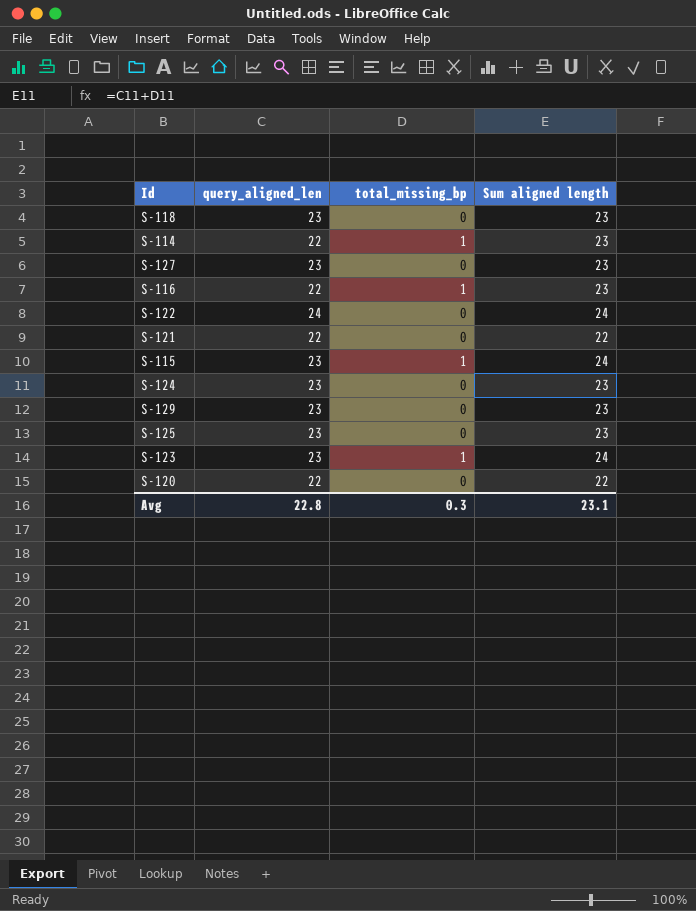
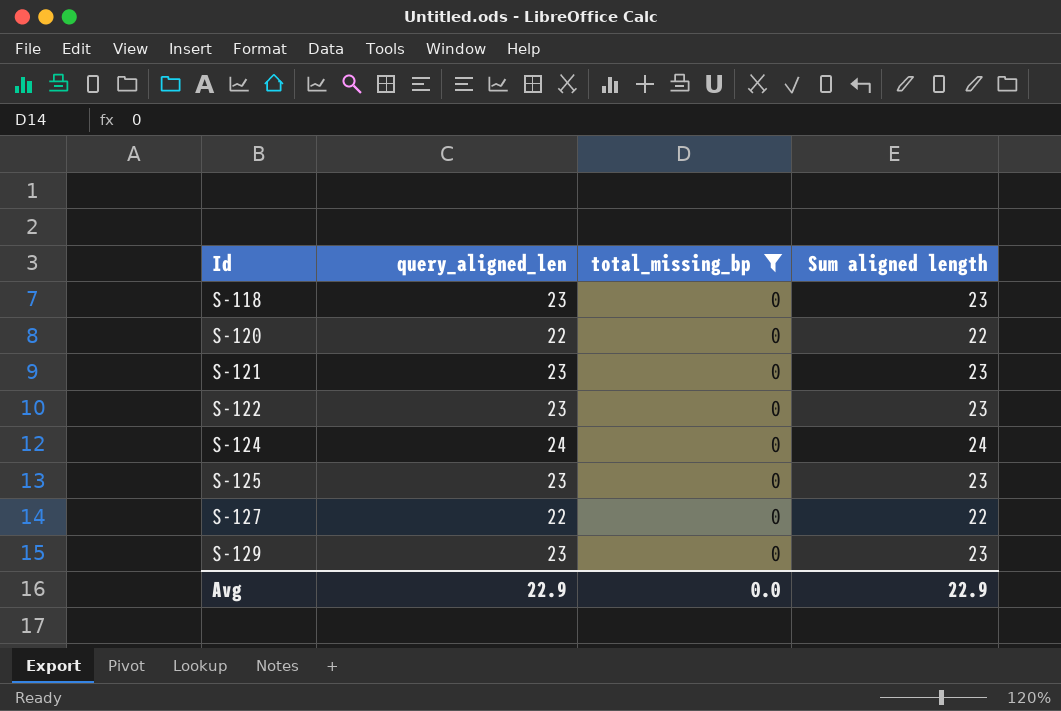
filter: none -> total_missing_bp = 0
row order: none -> Id ascending
S-121 | query_aligned_len: 22 -> 23
S-121 | Sum aligned length: 22 -> 23
S-122 | query_aligned_len: 24 -> 23
S-122 | Sum aligned length: 24 -> 23
S-124 | query_aligned_len: 23 -> 24
S-124 | Sum aligned length: 23 -> 24
S-127 | query_aligned_len: 23 -> 22
S-127 | Sum aligned length: 23 -> 22
Avg | query_aligned_len: 22.8 -> 22.9
Avg | total_missing_bp: 0.3 -> 0.0
Avg | Sum aligned length: 23.1 -> 22.9

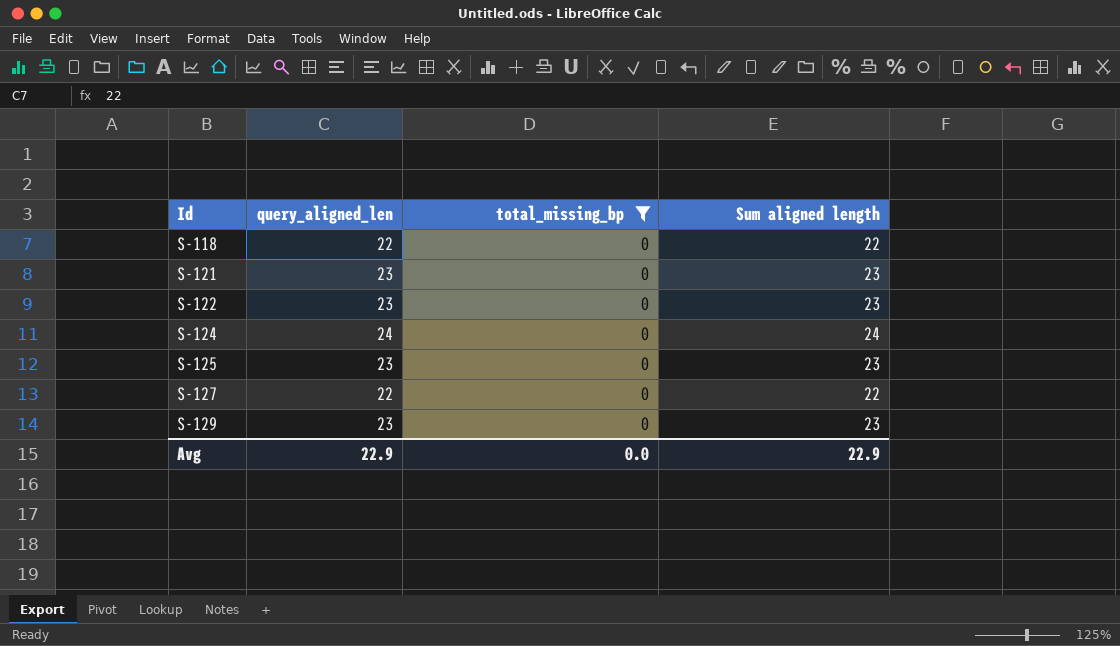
row S-120: 22 | 0 | 22 -> none
S-118 | query_aligned_len: 23 -> 22
S-118 | Sum aligned length: 23 -> 22

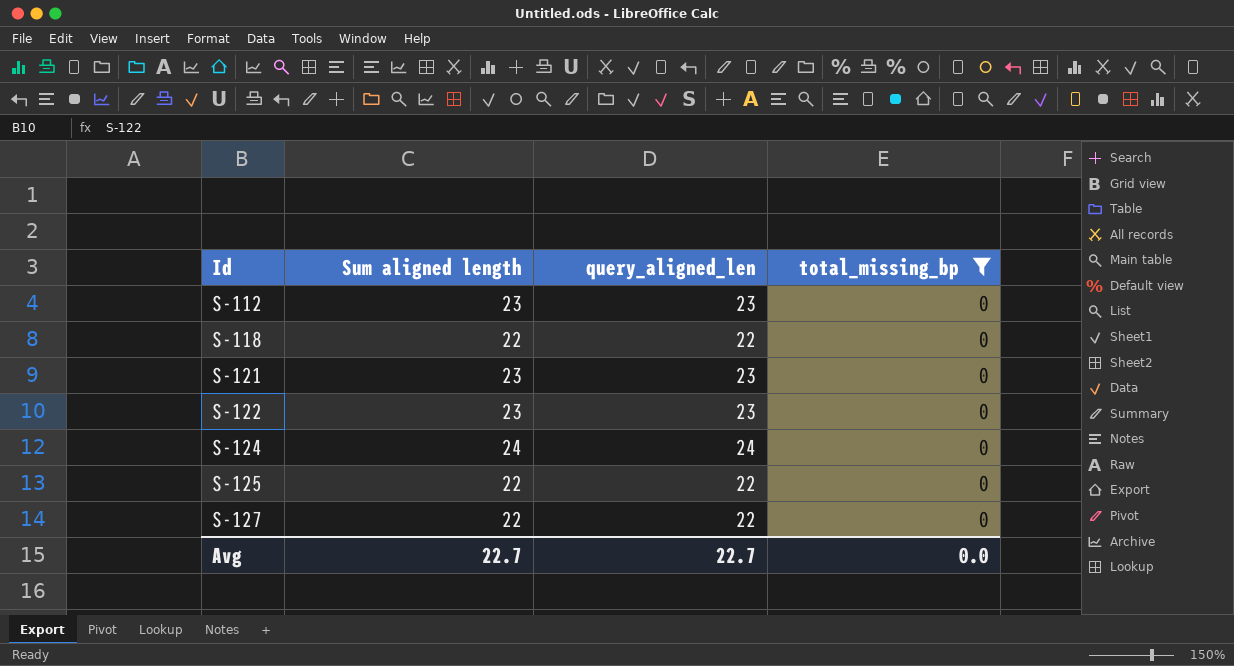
column Sum aligned length | position: 4 -> 2
row S-129: 23 | 0 | 23 -> none
row S-112: none -> 23 | 23 | 0
S-125 | Sum aligned length: 23 -> 22
S-125 | query_aligned_len: 23 -> 22
Avg | Sum aligned length: 22.9 -> 22.7
Avg | query_aligned_len: 22.9 -> 22.7

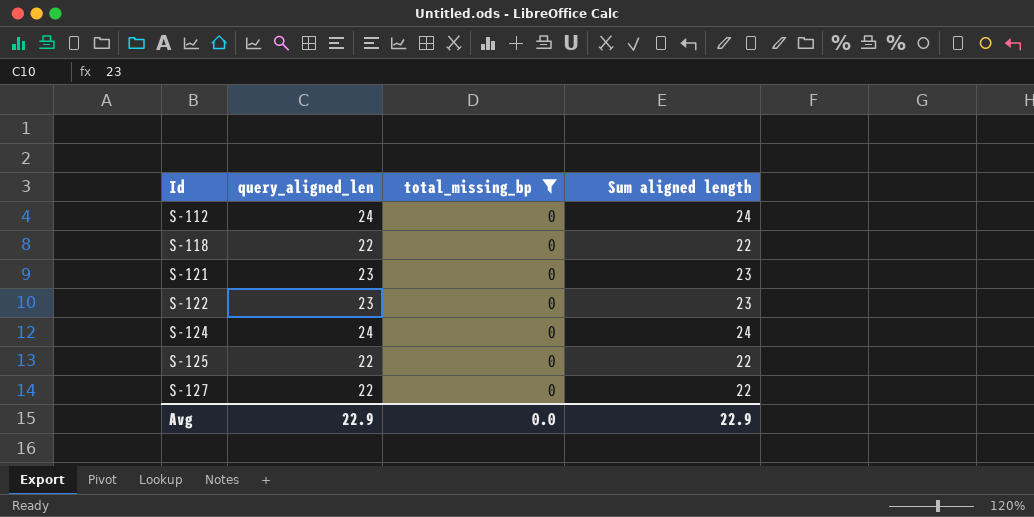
column Sum aligned length | position: 2 -> 4
S-112 | query_aligned_len: 23 -> 24
S-112 | Sum aligned length: 23 -> 24
Avg | query_aligned_len: 22.7 -> 22.9
Avg | Sum aligned length: 22.7 -> 22.9

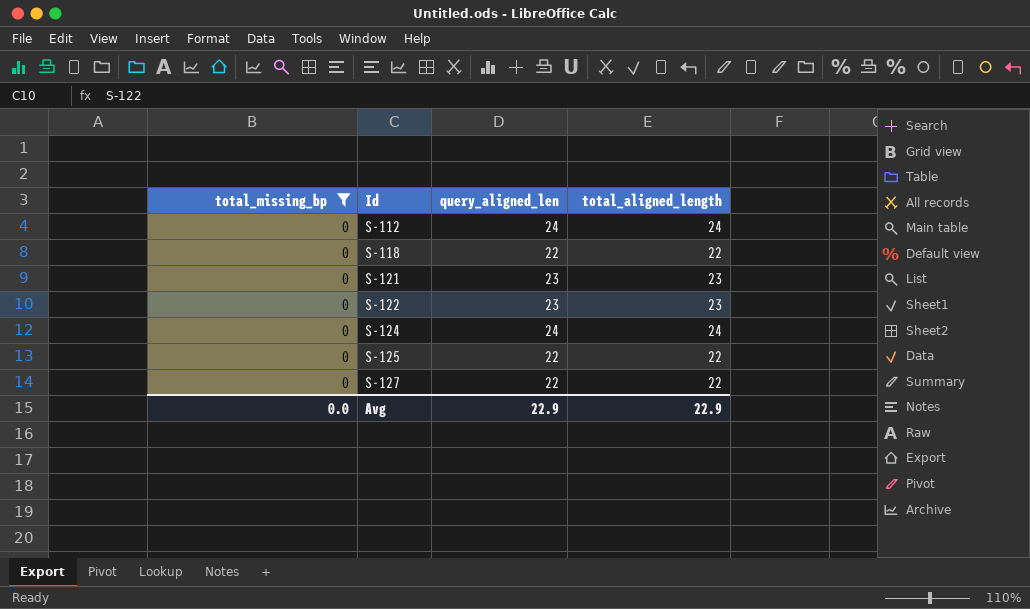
column total_missing_bp | position: 3 -> 1
column name: Sum aligned length -> total_aligned_length

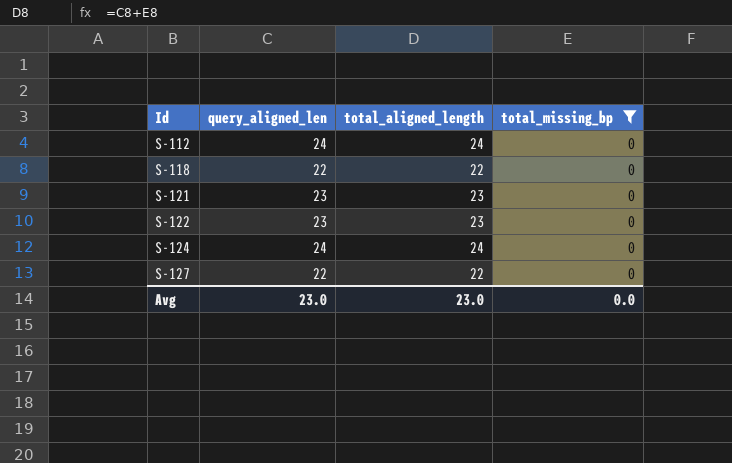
column total_missing_bp | position: 1 -> 4
row S-125: 0 | 22 | 22 -> none
Avg | query_aligned_len: 22.9 -> 23.0
Avg | total_aligned_length: 22.9 -> 23.0

